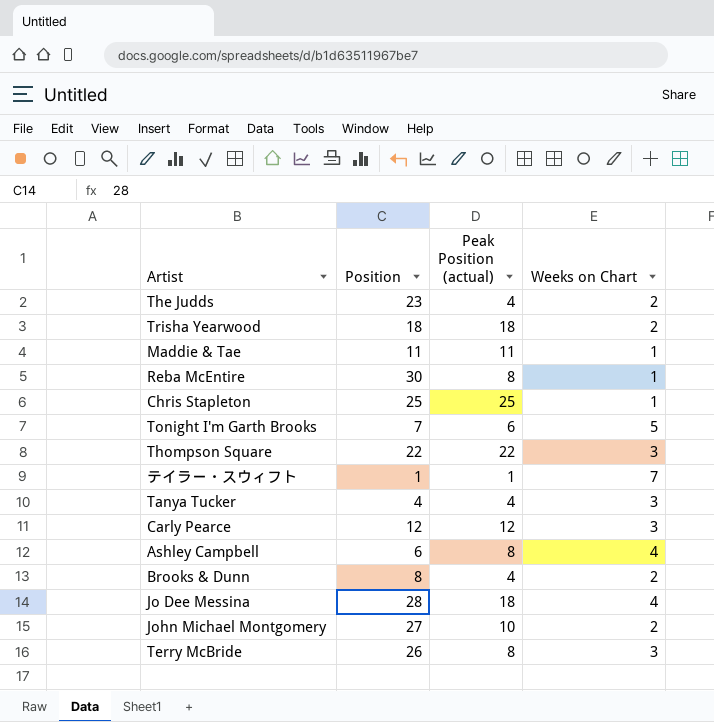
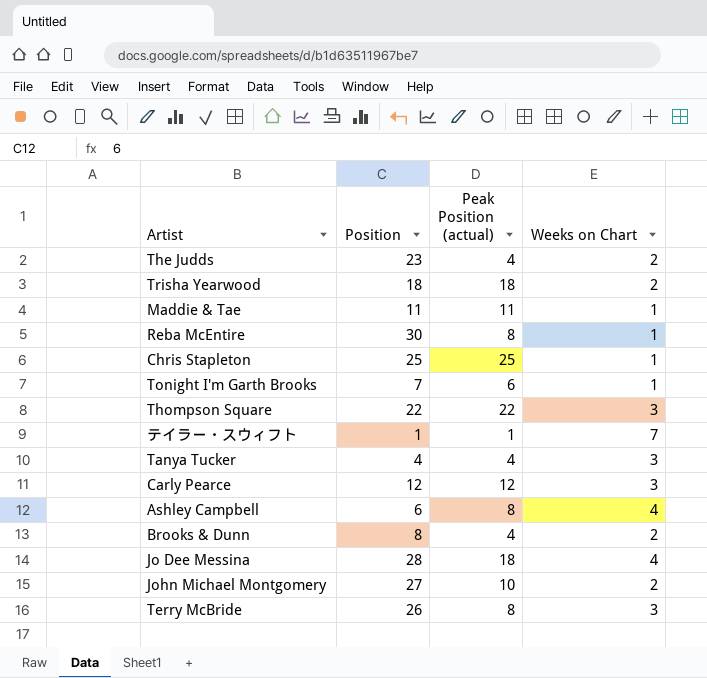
Tonight I'm Garth Brooks | Weeks on Chart: 5 -> 1

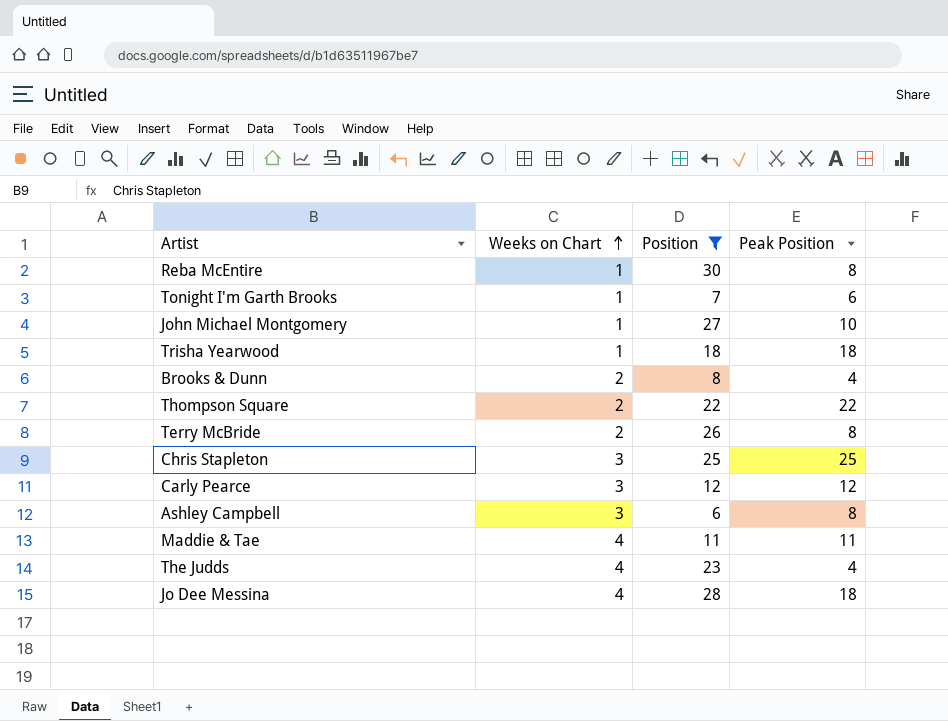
filter: none -> Position >= 6
row order: none -> Weeks on Chart ascending
column Weeks on Chart | position: 4 -> 2
column name: Peak Position (actual) -> Peak Position
John Michael Montgomery | Weeks on Chart: 2 -> 1
Trisha Yearwood | Weeks on Chart: 2 -> 1
Thompson Square | Weeks on Chart: 3 -> 2
Terry McBride | Weeks on Chart: 3 -> 2
Chris Stapleton | Weeks on Chart: 1 -> 3
Ashley Campbell | Weeks on Chart: 4 -> 3
Maddie & Tae | Weeks on Chart: 1 -> 4
The Judds | Weeks on Chart: 2 -> 4

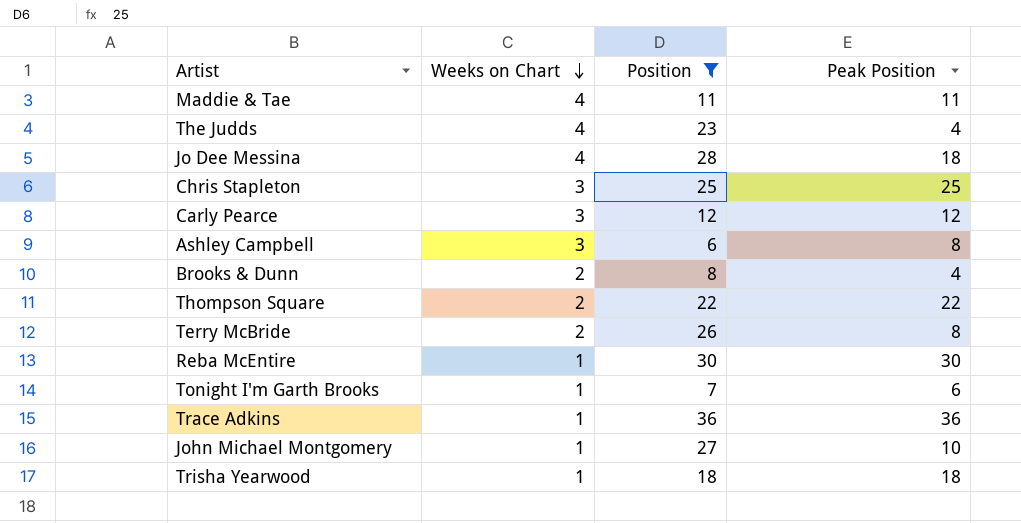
row order: Weeks on Chart ascending -> Weeks on Chart descending
Reba McEntire | Peak Position: 8 -> 30
row Trace Adkins: none -> 1 | 36 | 36

